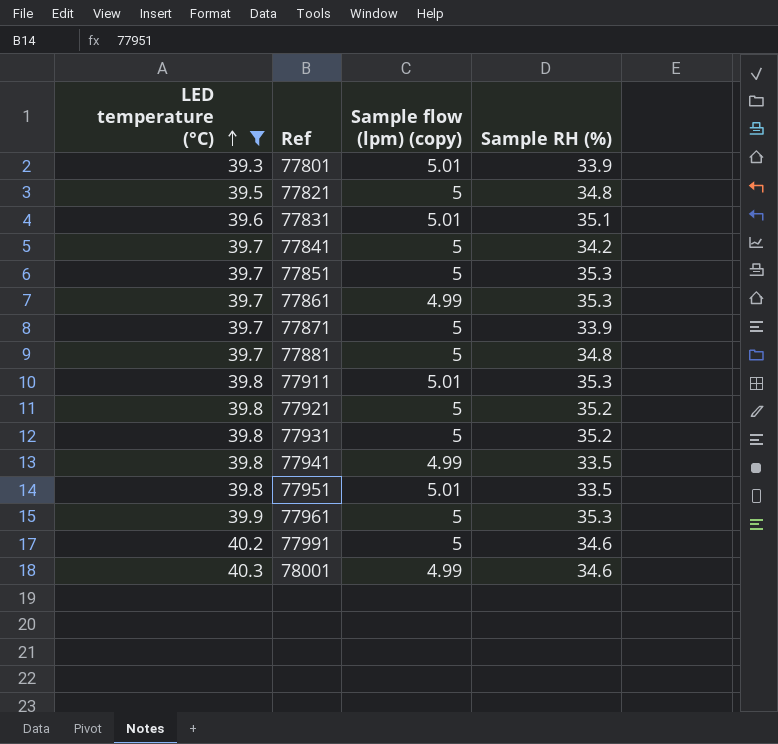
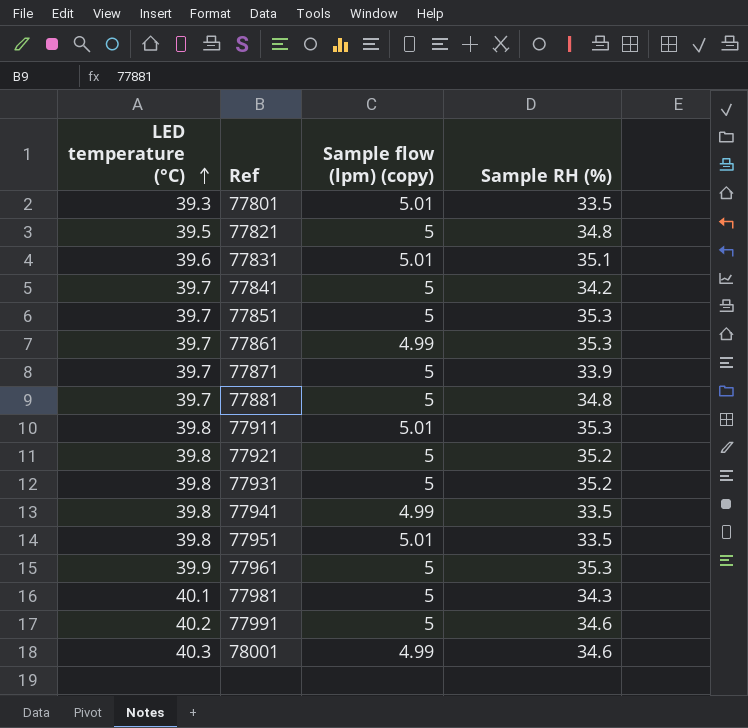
filter: LED temperature (°C) != 40.1 -> none
77801 | Sample RH (%): 33.9 -> 33.5

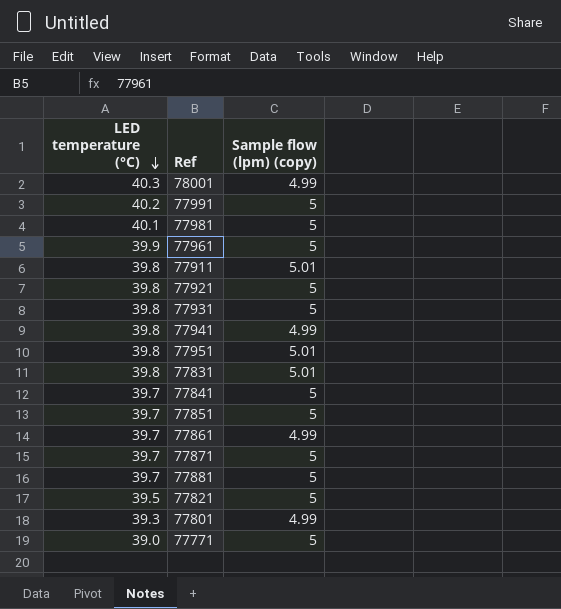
row order: LED temperature (°C) ascending -> LED temperature (°C) descending
column Sample RH (%) | position: 4 -> none
77831 | LED temperature (°C): 39.6 -> 39.8
77801 | Sample flow (lpm) (copy): 5.01 -> 4.99
row 77771: none -> 39.0 | 5

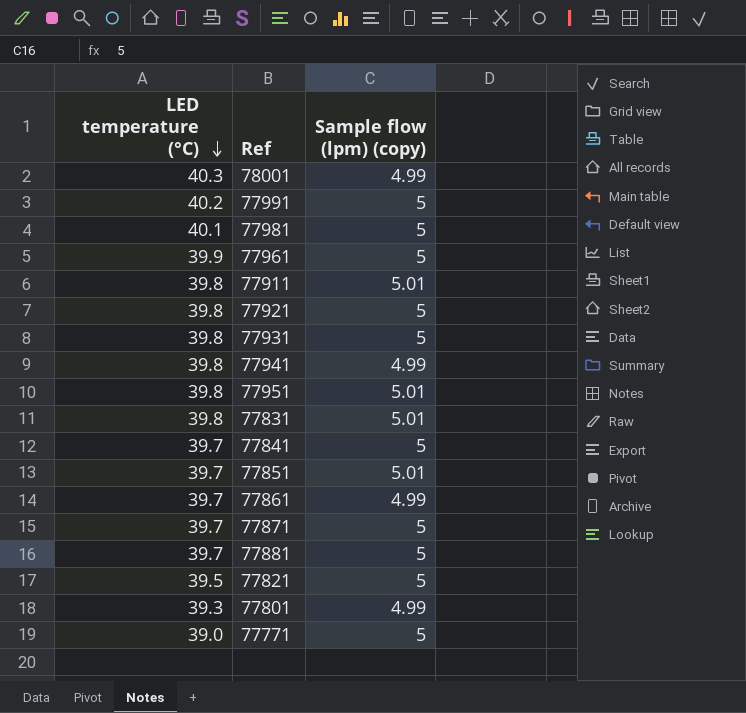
77851 | Sample flow (lpm) (copy): 5 -> 5.01

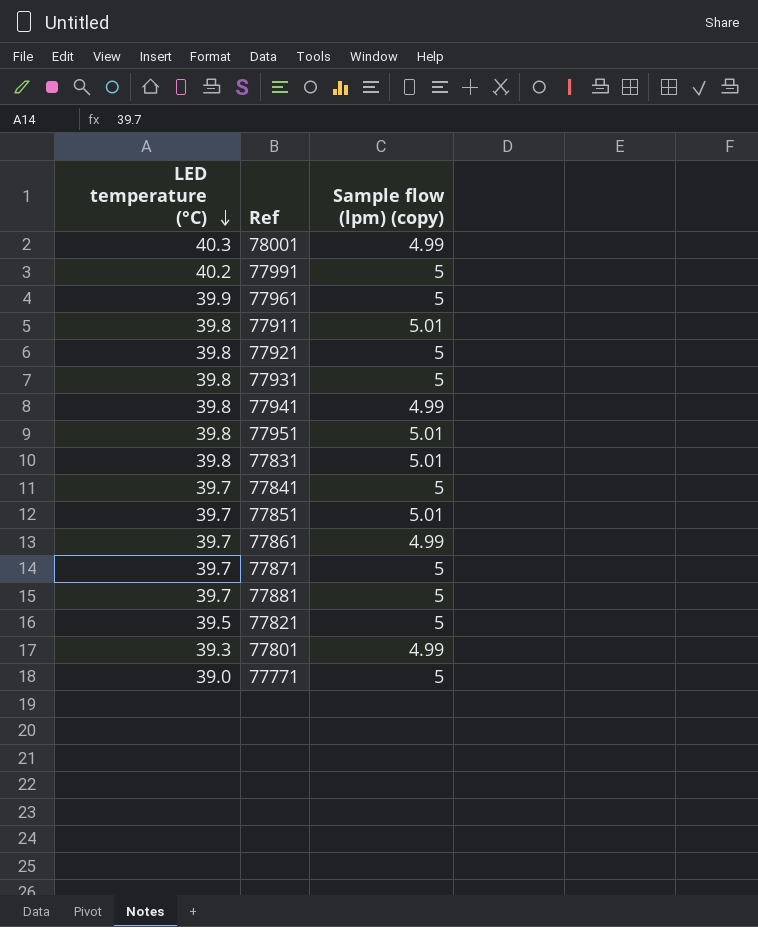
row 77981: 40.1 | 5 -> none

